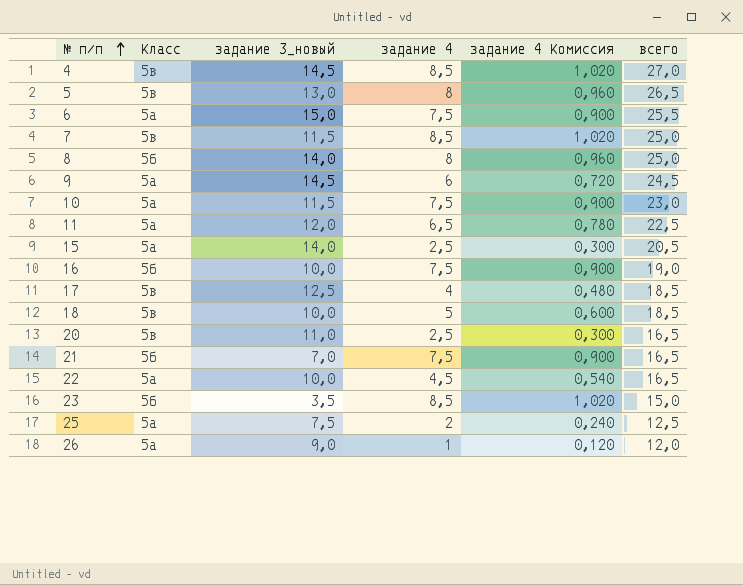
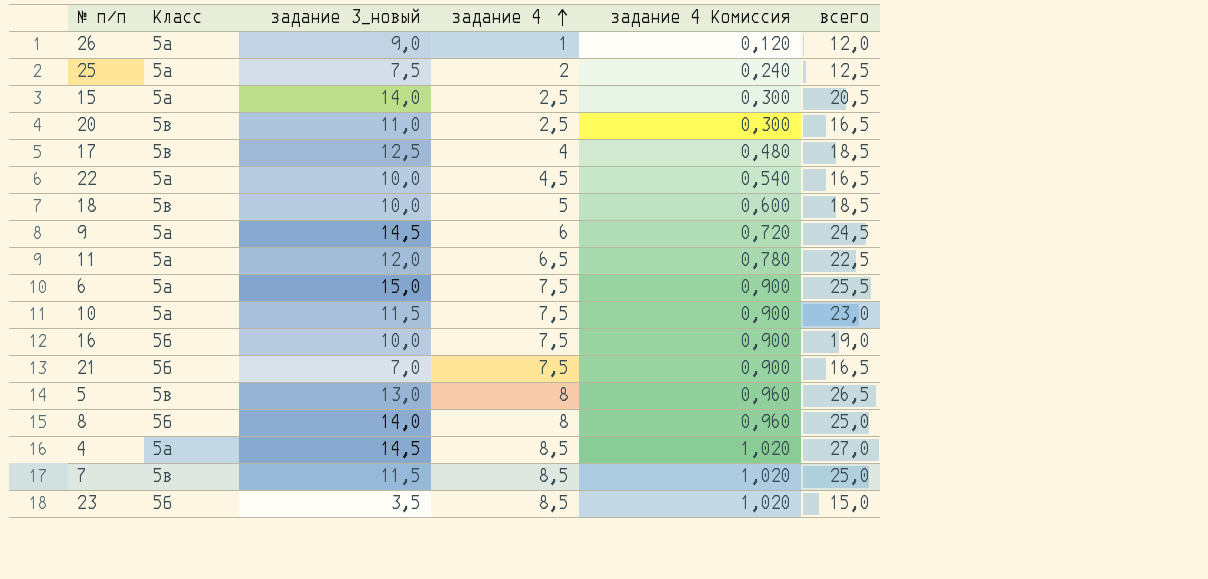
row order: № п/п ascending -> задание 4 ascending
4 | Класс: 5в -> 5а

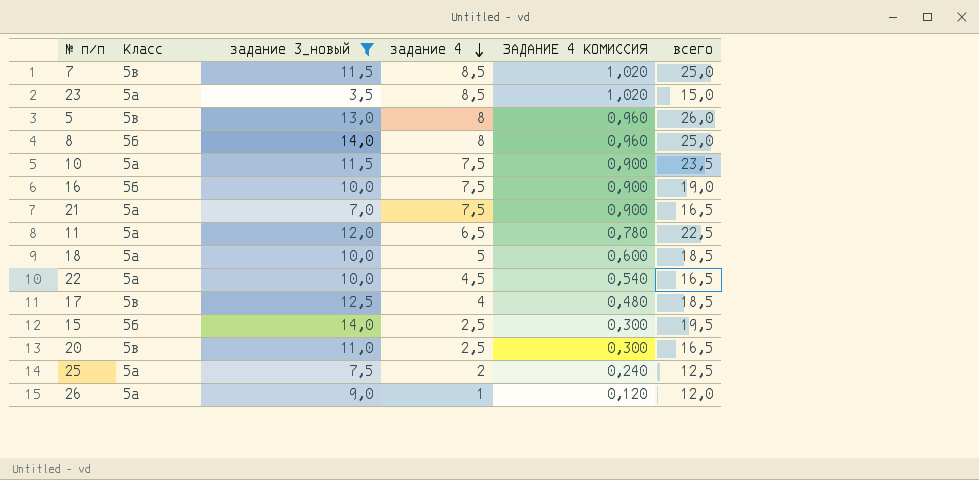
filter: none -> задание 3_новый <= 14,0
row order: задание 4 ascending -> задание 4 descending
column name: задание 4 Комиссия -> ЗАДАНИЕ 4 КОМИССИЯ
23 | Класс: 5б -> 5а
5 | всего: 26,5 -> 26,0
10 | всего: 23,0 -> 23,5
21 | Класс: 5б -> 5а
18 | Класс: 5в -> 5а
15 | Класс: 5а -> 5б
15 | всего: 20,5 -> 19,5

